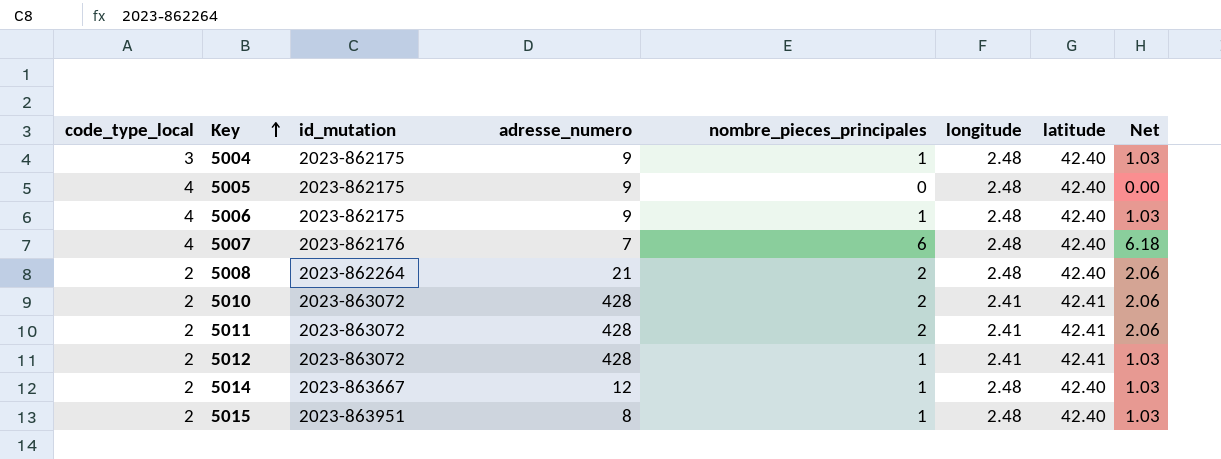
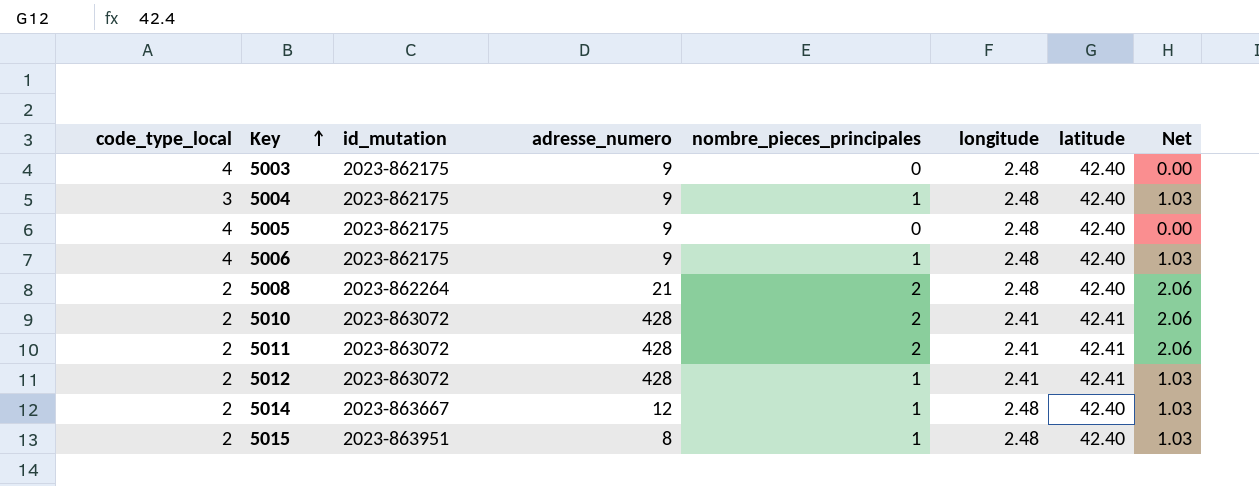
row 5007: 4 | 2023-862176 | 7 | 6 | 2.48 | 42.40 | 6.18 -> none
row 5003: none -> 4 | 2023-862175 | 9 | 0 | 2.48 | 42.40 | 0.00

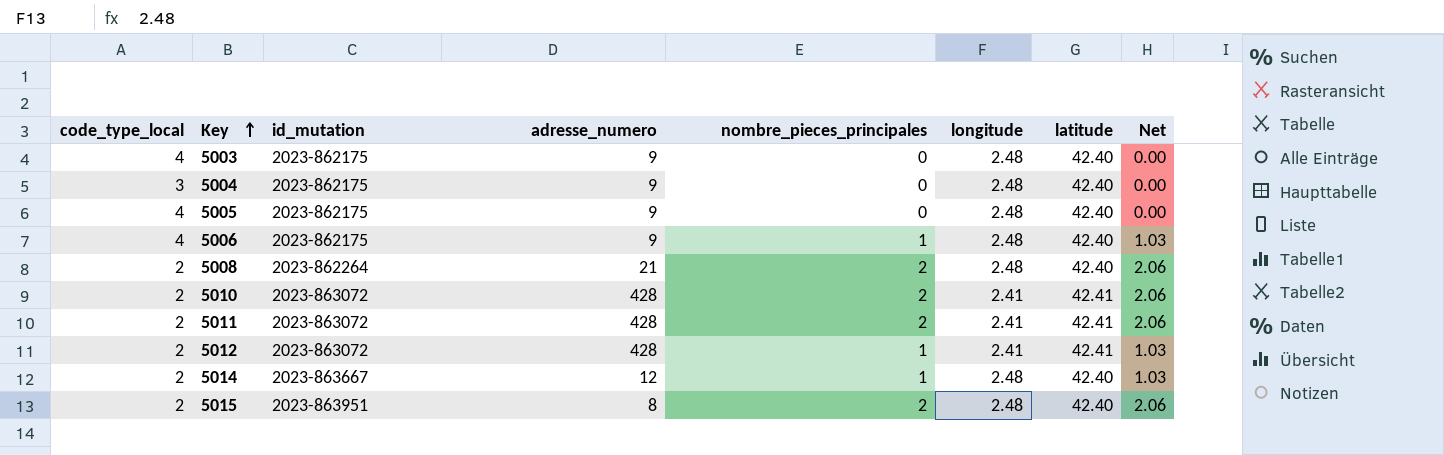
5004 | nombre_pieces_principales: 1 -> 0
5004 | Net: 1.03 -> 0.00
5015 | nombre_pieces_principales: 1 -> 2
5015 | Net: 1.03 -> 2.06

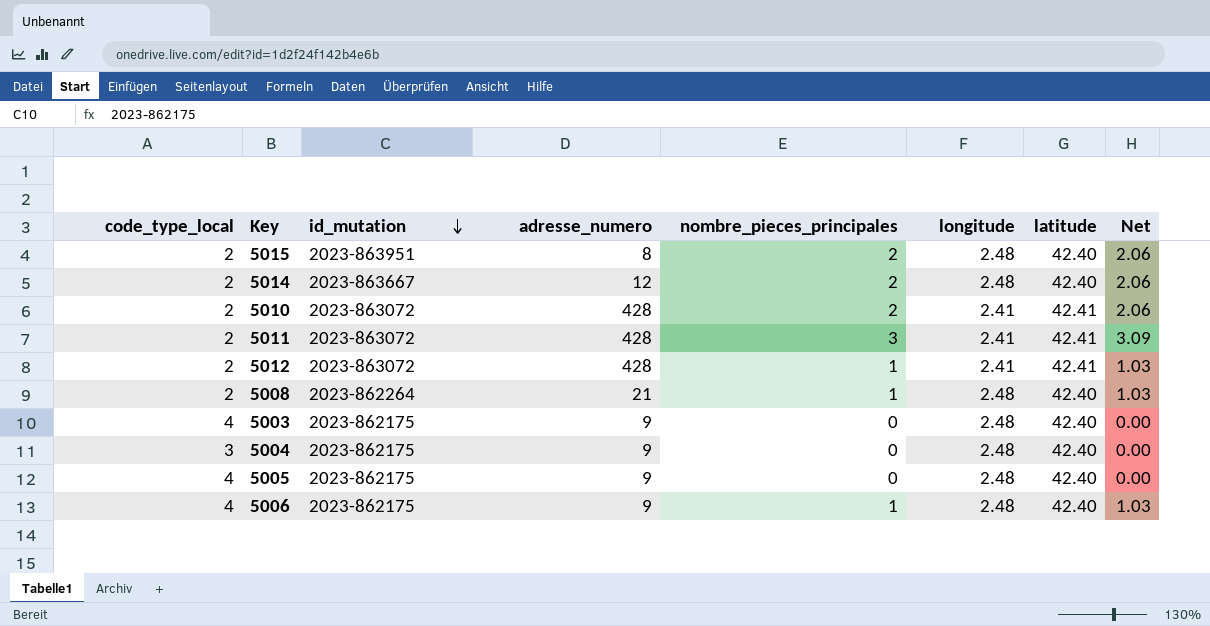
row order: Key ascending -> id_mutation descending
5014 | nombre_pieces_principales: 1 -> 2
5014 | Net: 1.03 -> 2.06
5011 | nombre_pieces_principales: 2 -> 3
5011 | Net: 2.06 -> 3.09
5008 | nombre_pieces_principales: 2 -> 1
5008 | Net: 2.06 -> 1.03

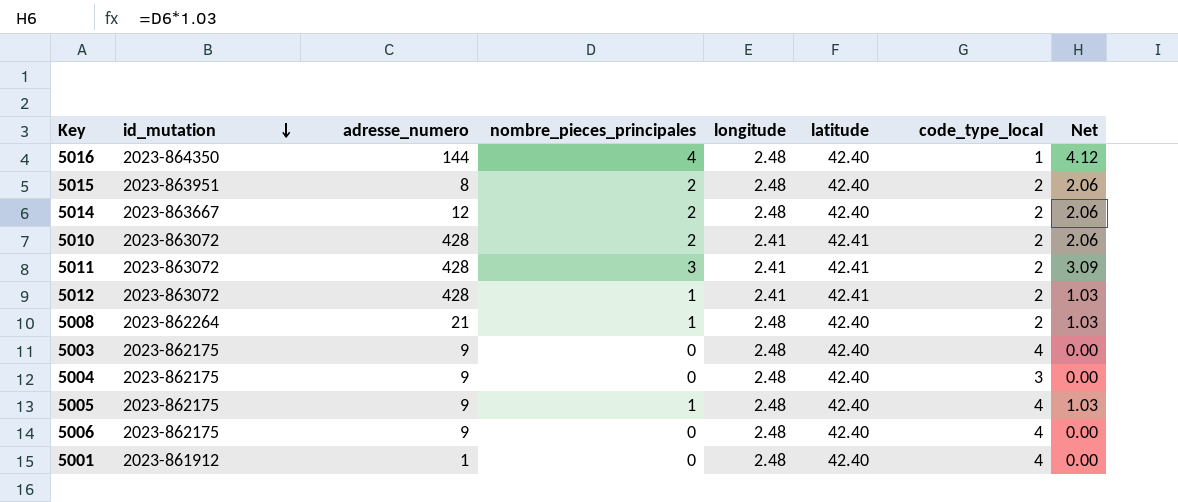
column code_type_local | position: 1 -> 7
row 5016: none -> 2023-864350 | 144 | 4 | 2.48 | 42.40 | 1 | 4.12
5005 | nombre_pieces_principales: 0 -> 1
5005 | Net: 0.00 -> 1.03
5006 | nombre_pieces_principales: 1 -> 0
5006 | Net: 1.03 -> 0.00
row 5001: none -> 2023-861912 | 1 | 0 | 2.48 | 42.40 | 4 | 0.00

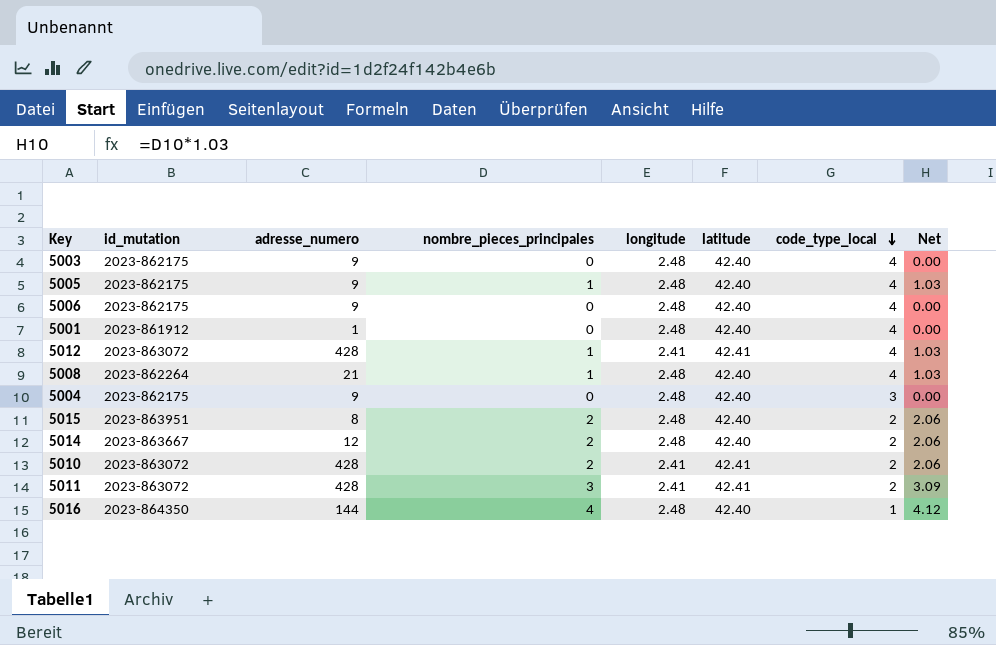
row order: id_mutation descending -> code_type_local descending
5012 | code_type_local: 2 -> 4
5008 | code_type_local: 2 -> 4

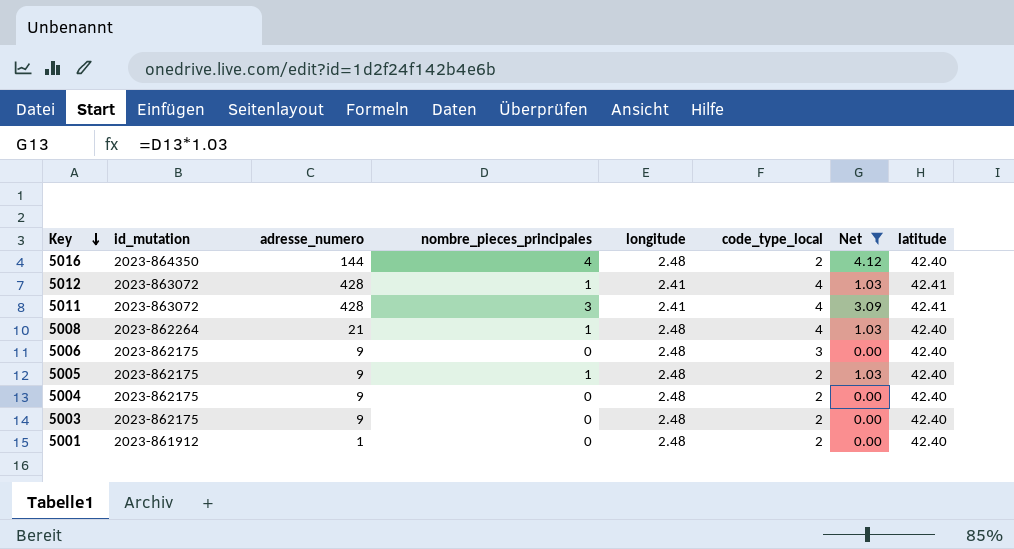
filter: none -> Net != 2.06
row order: code_type_local descending -> Key descending
column latitude | position: 6 -> 8
5016 | code_type_local: 1 -> 2
5011 | code_type_local: 2 -> 4
5006 | code_type_local: 4 -> 3
5005 | code_type_local: 4 -> 2
5004 | code_type_local: 3 -> 2
5003 | code_type_local: 4 -> 2
5001 | code_type_local: 4 -> 2

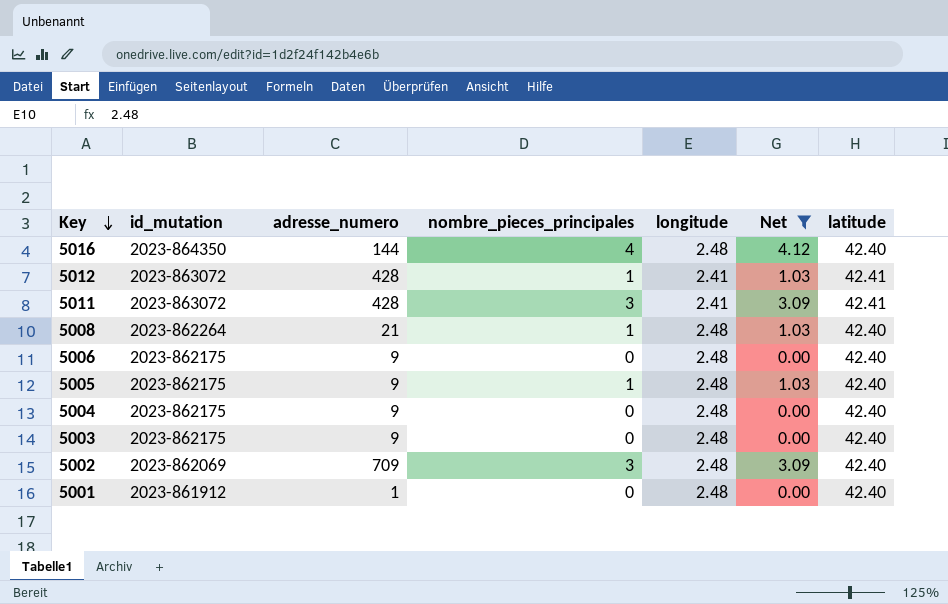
column code_type_local | position: 6 -> none
row 5002: none -> 2023-862069 | 709 | 3 | 2.48 | 3.09 | 42.40

